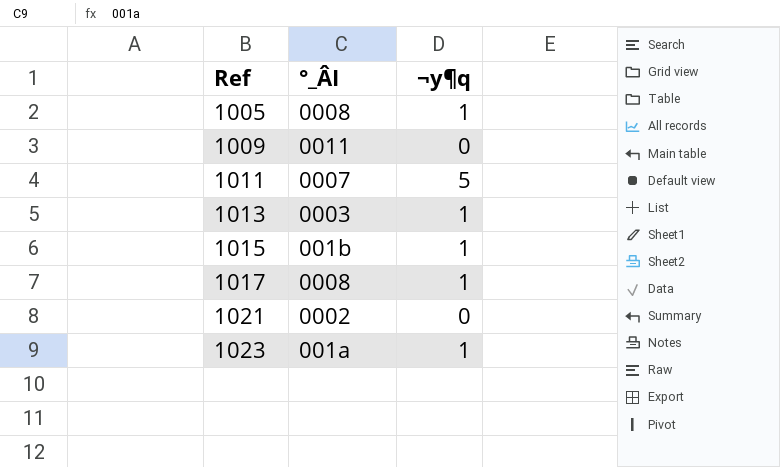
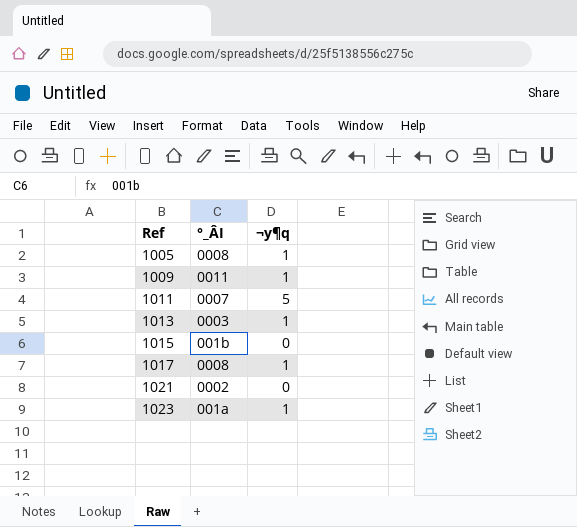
1009 | ¬y¶q: 0 -> 1
1015 | ¬y¶q: 1 -> 0

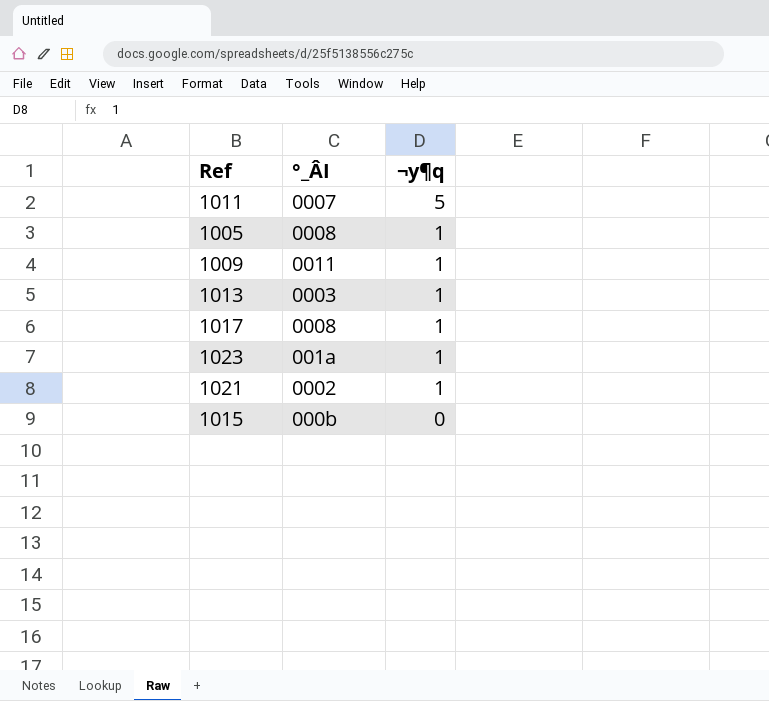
row order: Ref ascending -> ¬y¶q descending
1021 | ¬y¶q: 0 -> 1
1015 | °_ÂI: 001b -> 000b

